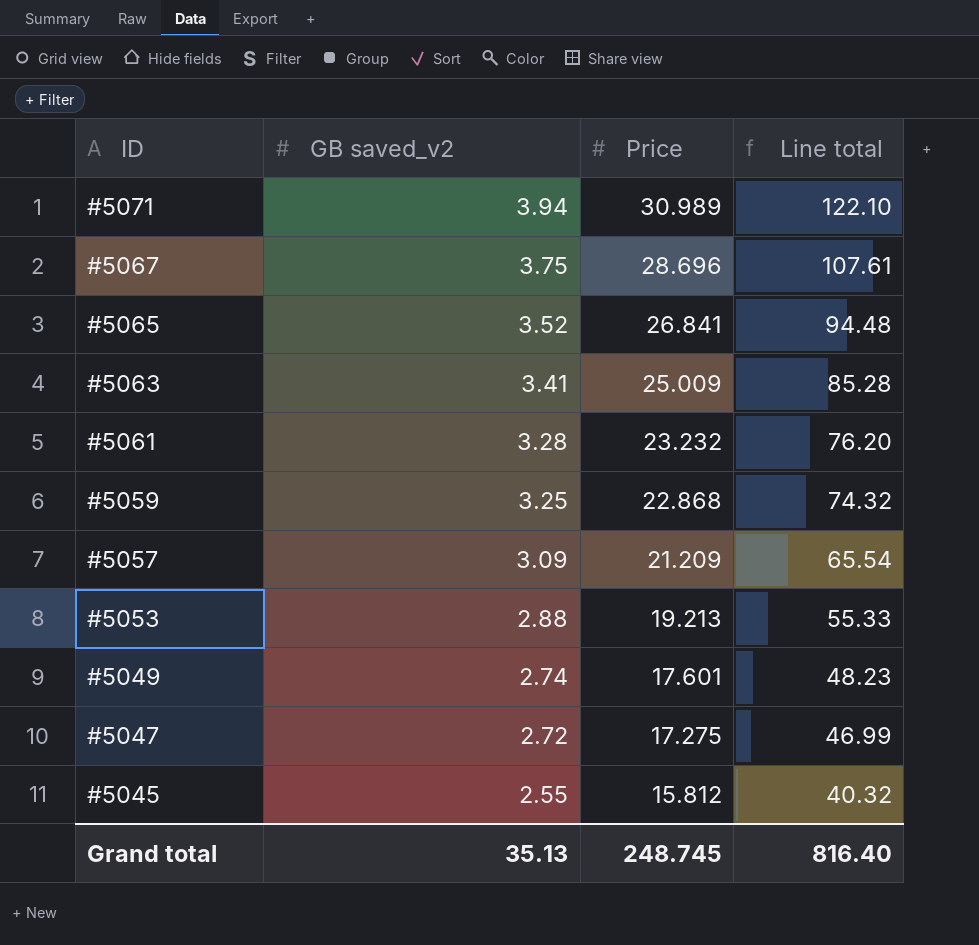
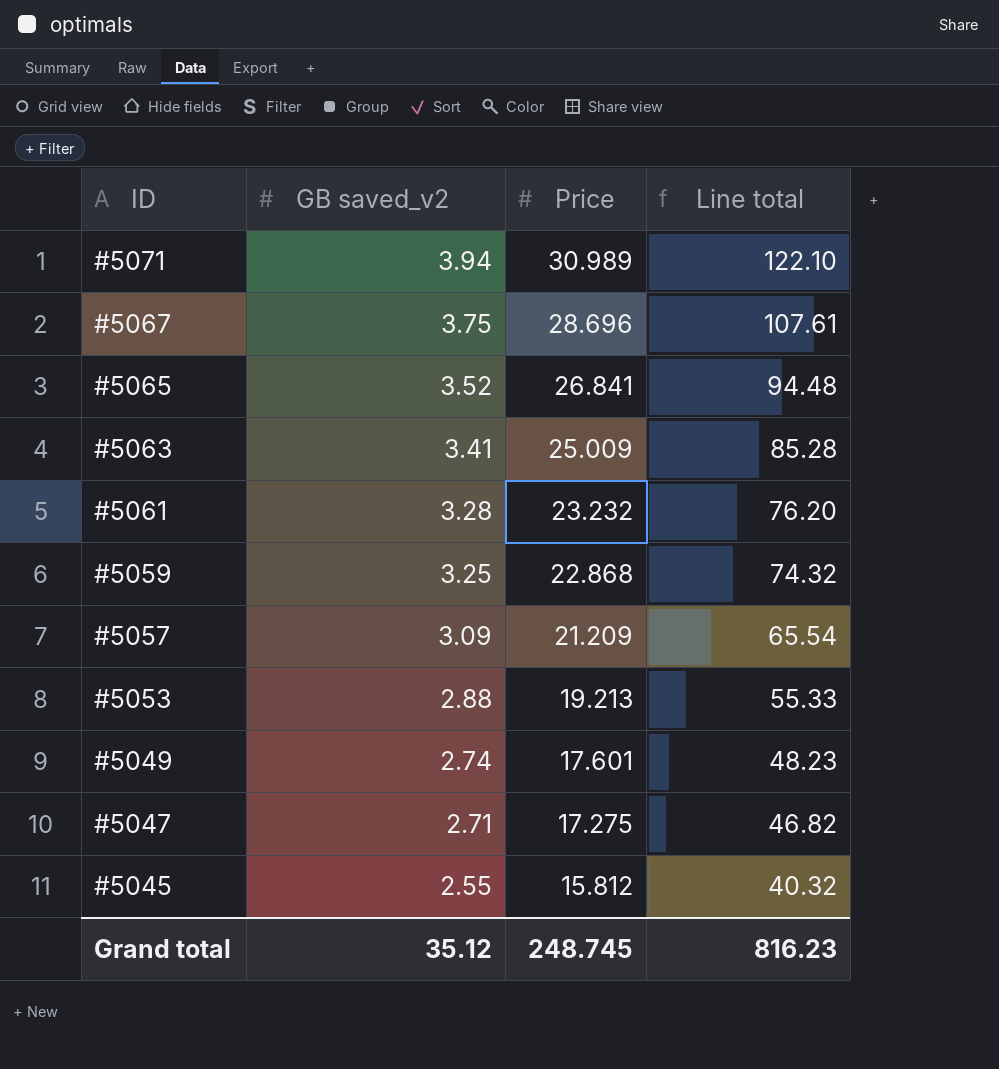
#5047 | GB saved_v2: 2.72 -> 2.71
#5047 | Line total: 46.99 -> 46.82
Grand total | GB saved_v2: 35.13 -> 35.12
Grand total | Line total: 816.40 -> 816.23

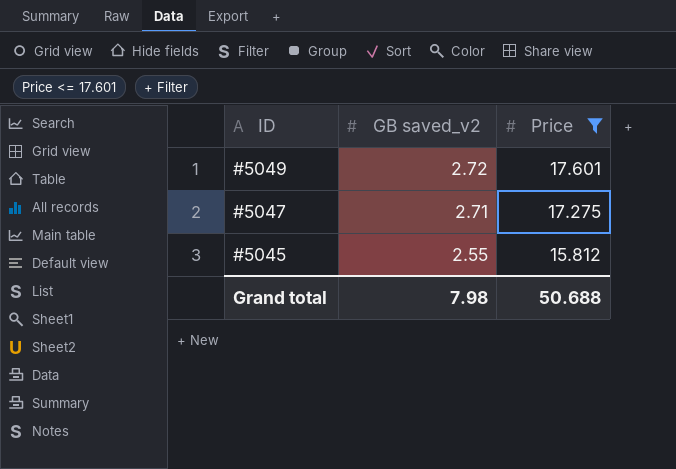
filter: none -> Price <= 17.601
column Line total | formula: [GB saved_v2] * [Price] -> none
#5049 | GB saved_v2: 2.74 -> 2.72
Grand total | GB saved_v2: 35.12 -> 7.98
Grand total | Price: 248.745 -> 50.688

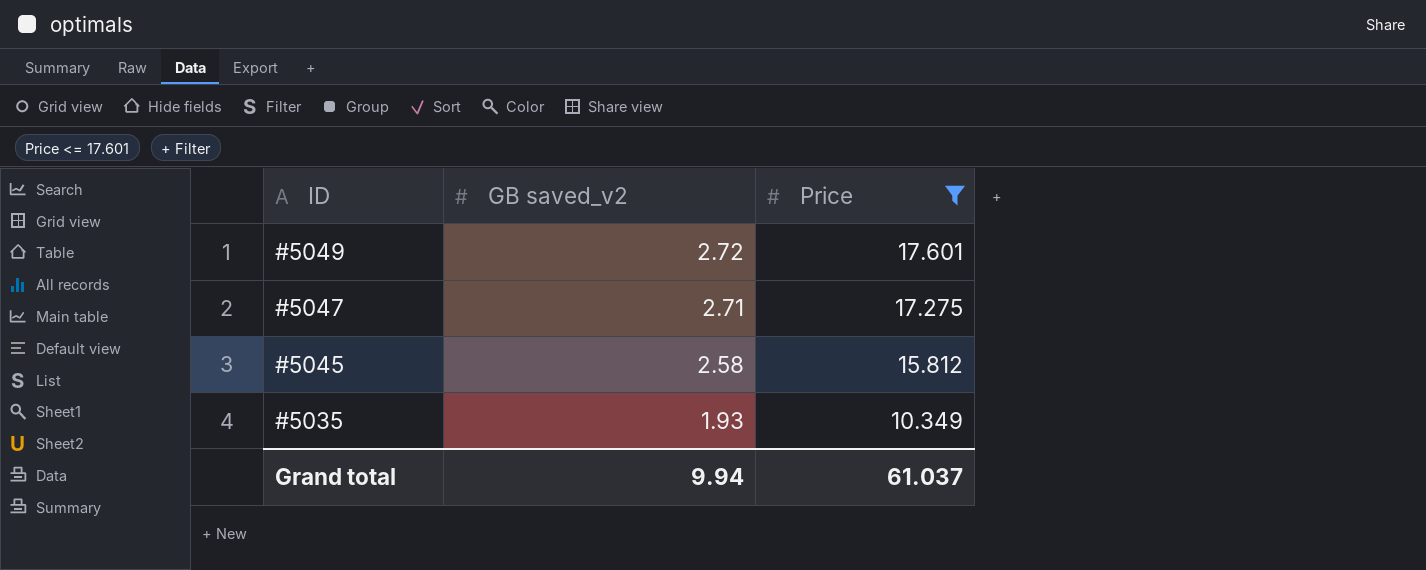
#5045 | GB saved_v2: 2.55 -> 2.58
row #5035: none -> 1.93 | 10.349
Grand total | GB saved_v2: 7.98 -> 9.94
Grand total | Price: 50.688 -> 61.037

